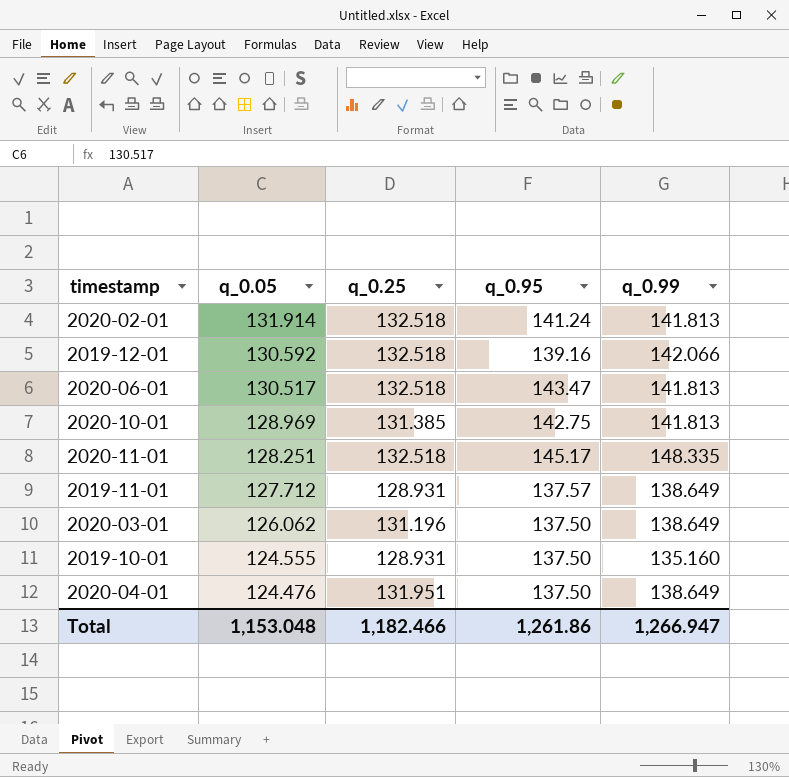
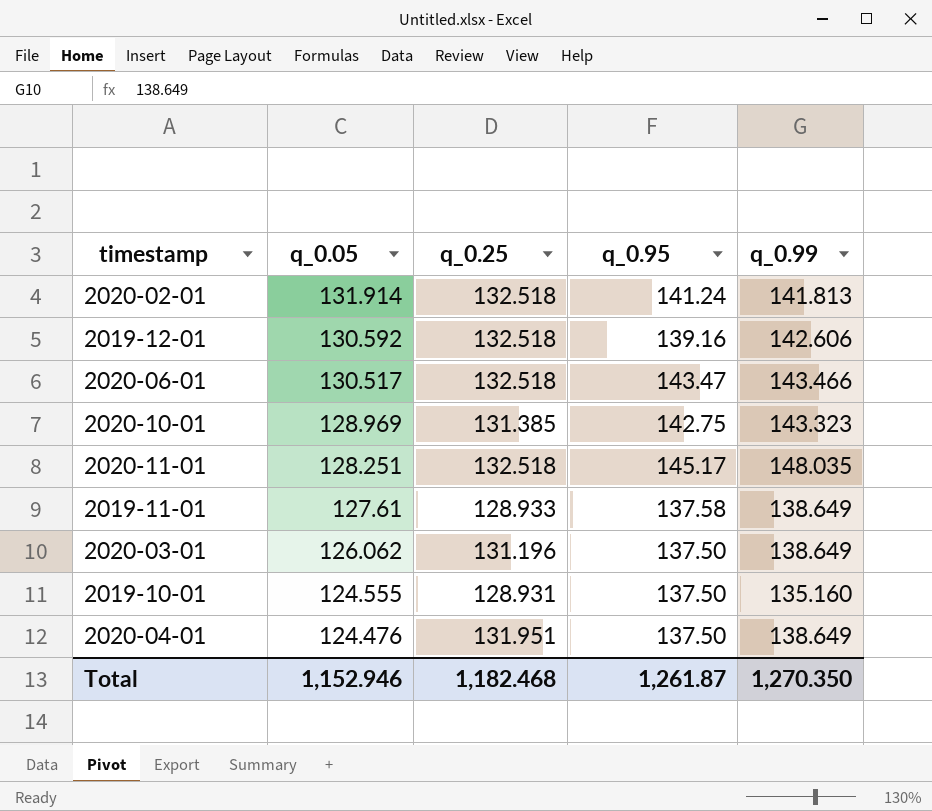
2019-12-01 | q_0.99: 142.066 -> 142.606
2020-06-01 | q_0.99: 141.813 -> 143.466
2020-10-01 | q_0.99: 141.813 -> 143.323
2020-11-01 | q_0.99: 148.335 -> 148.035
2019-11-01 | q_0.05: 127.712 -> 127.61
2019-11-01 | q_0.25: 128.931 -> 128.933
2019-11-01 | q_0.95: 137.57 -> 137.58
Total | q_0.05: 1,153.048 -> 1,152.946
Total | q_0.25: 1,182.466 -> 1,182.468
Total | q_0.95: 1,261.86 -> 1,261.87
Total | q_0.99: 1,266.947 -> 1,270.350

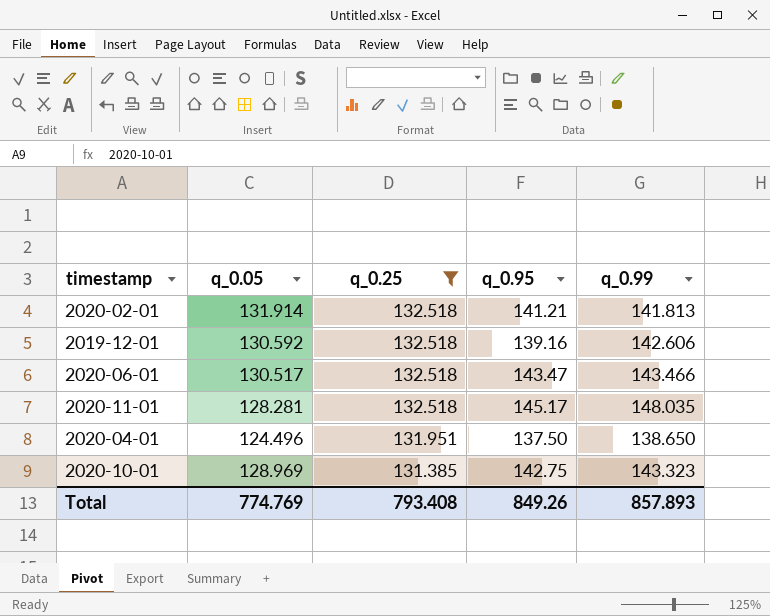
filter: none -> q_0.25 >= 131.385
row order: q_0.05 descending -> q_0.25 descending
2020-02-01 | q_0.95: 141.24 -> 141.21
2020-11-01 | q_0.05: 128.251 -> 128.281
2020-04-01 | q_0.05: 124.476 -> 124.496
2020-04-01 | q_0.99: 138.649 -> 138.650
Total | q_0.05: 1,152.946 -> 774.769
Total | q_0.25: 1,182.468 -> 793.408
Total | q_0.95: 1,261.87 -> 849.26
Total | q_0.99: 1,270.350 -> 857.893

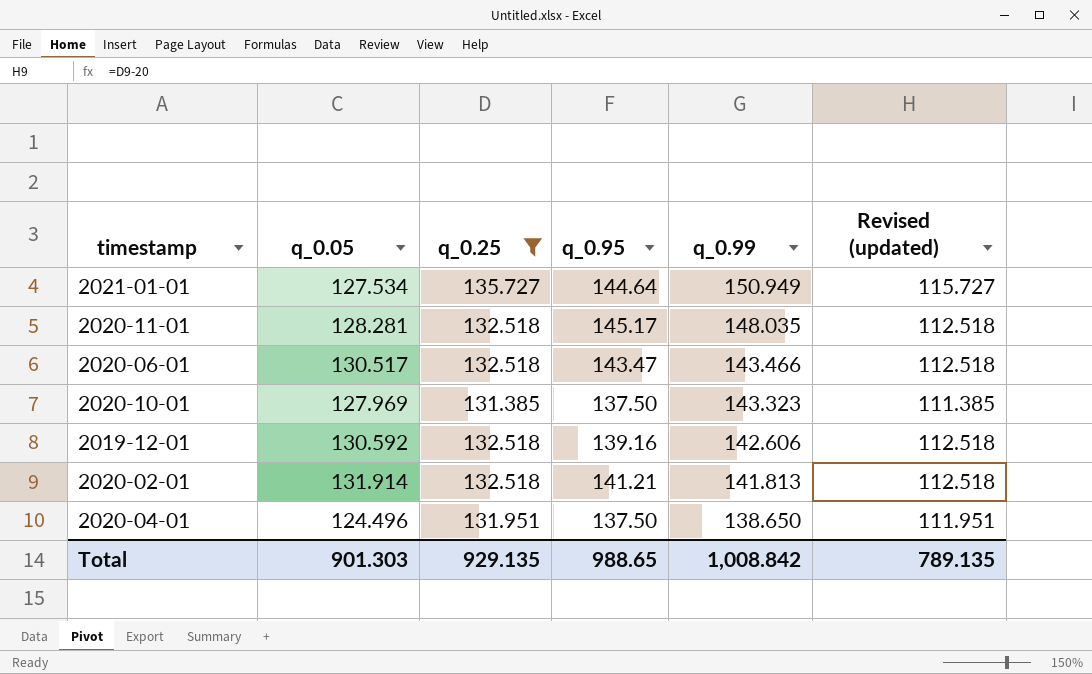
row order: q_0.25 descending -> q_0.99 descending
column Revised (updated) | formula: none -> [q_0.25] - 20
row 2021-01-01: none -> 127.534 | 135.727 | 144.64 | 150.949 | 115.727
2020-10-01 | q_0.05: 128.969 -> 127.969
2020-10-01 | q_0.95: 142.75 -> 137.50
Total | q_0.05: 774.769 -> 901.303
Total | q_0.25: 793.408 -> 929.135
Total | q_0.95: 849.26 -> 988.65
Total | q_0.99: 857.893 -> 1,008.842

